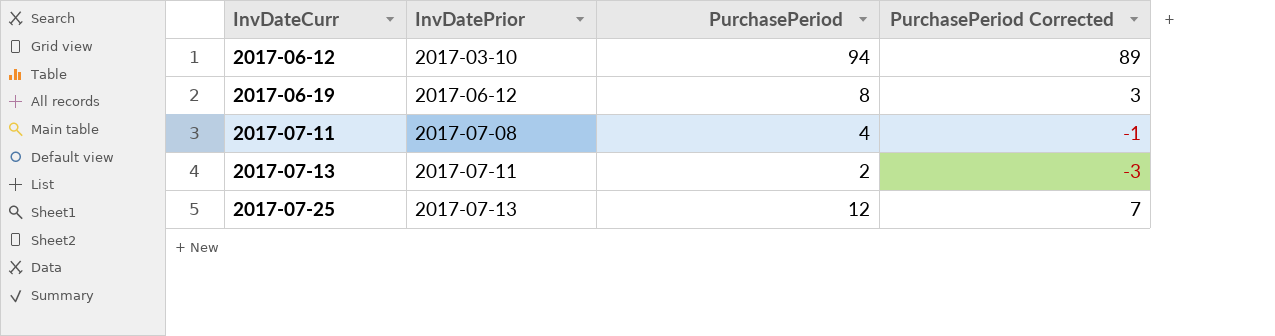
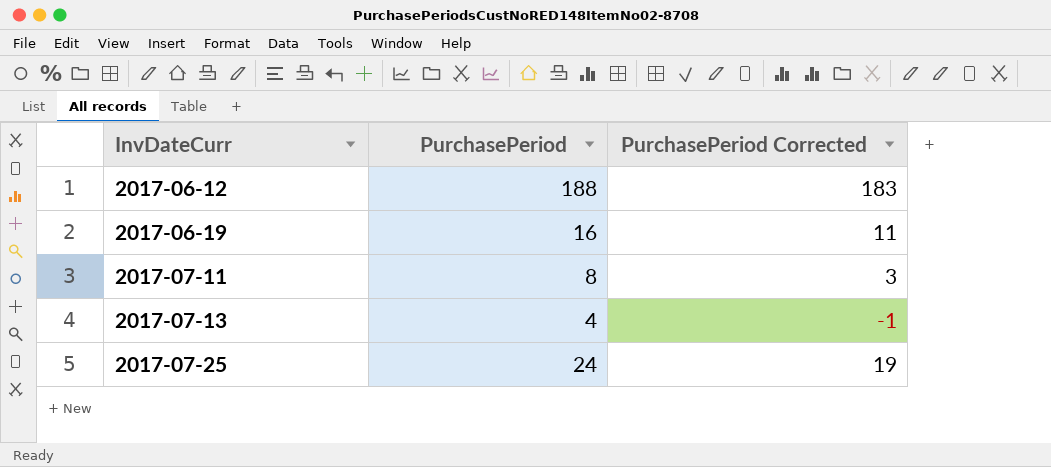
column InvDatePrior | position: 2 -> none
2017-06-12 | PurchasePeriod: 94 -> 188
2017-06-12 | PurchasePeriod Corrected: 89 -> 183
2017-06-19 | PurchasePeriod: 8 -> 16
2017-06-19 | PurchasePeriod Corrected: 3 -> 11
2017-07-11 | PurchasePeriod: 4 -> 8
2017-07-11 | PurchasePeriod Corrected: -1 -> 3
2017-07-13 | PurchasePeriod: 2 -> 4
2017-07-13 | PurchasePeriod Corrected: -3 -> -1
2017-07-25 | PurchasePeriod: 12 -> 24
2017-07-25 | PurchasePeriod Corrected: 7 -> 19

